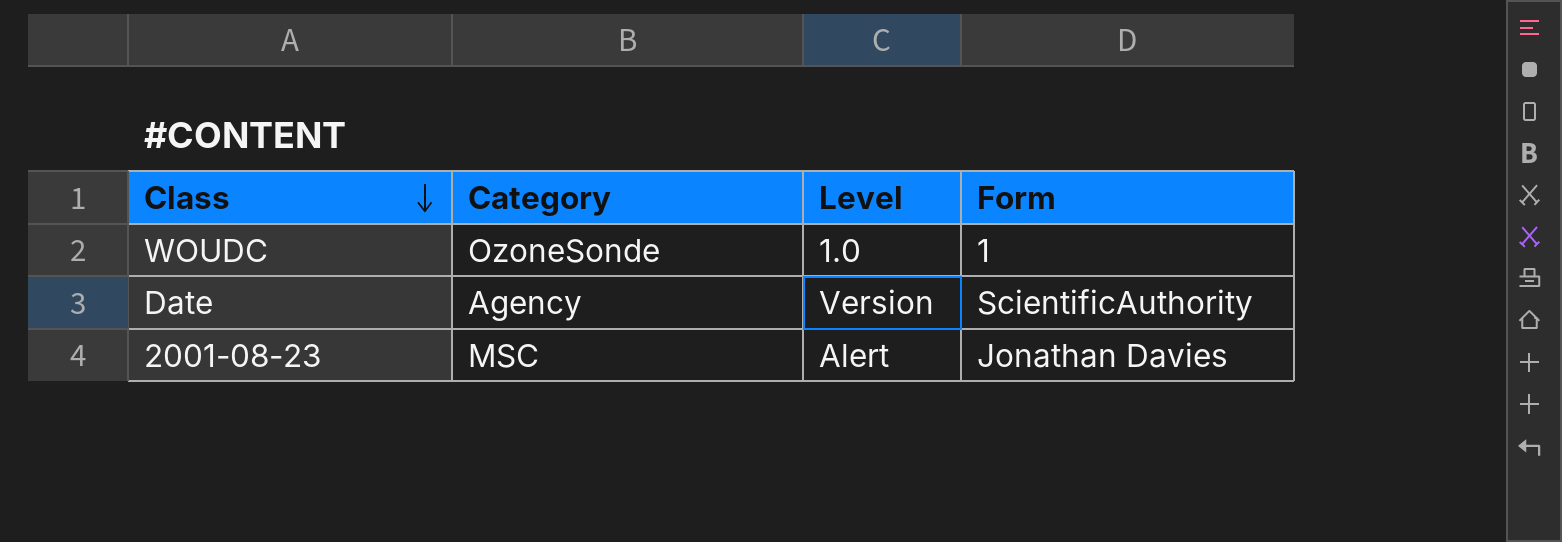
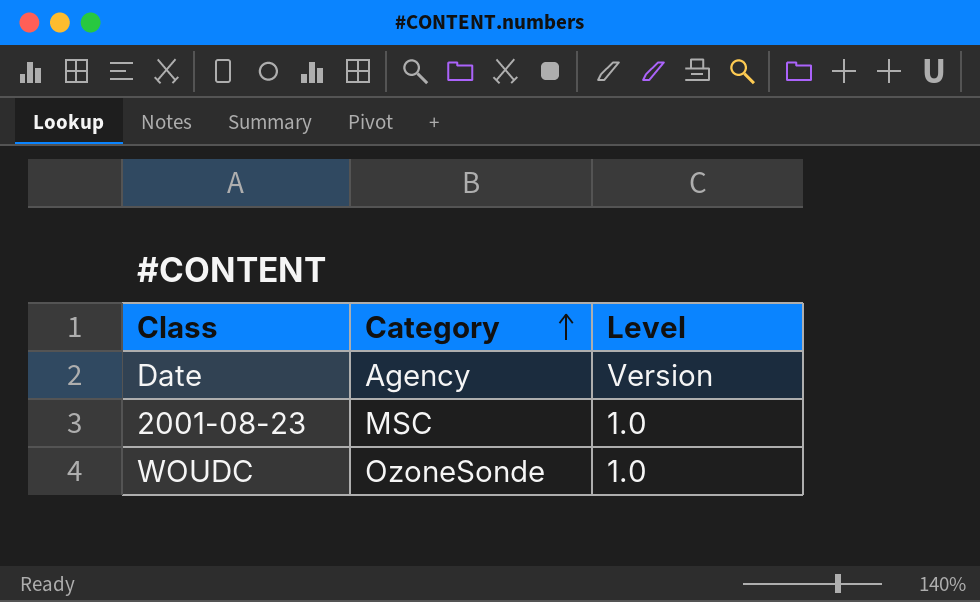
row order: Class descending -> Category ascending
column Form | position: 4 -> none
2001-08-23 | Level: Alert -> 1.0

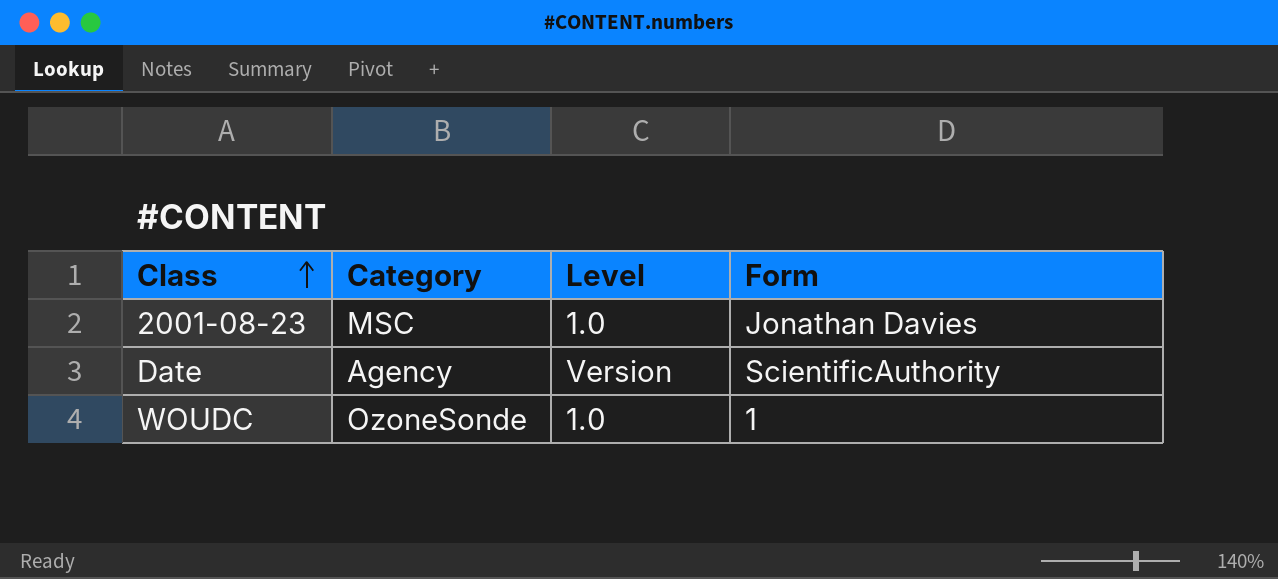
row order: Category ascending -> Class ascending
column Form | position: none -> 4

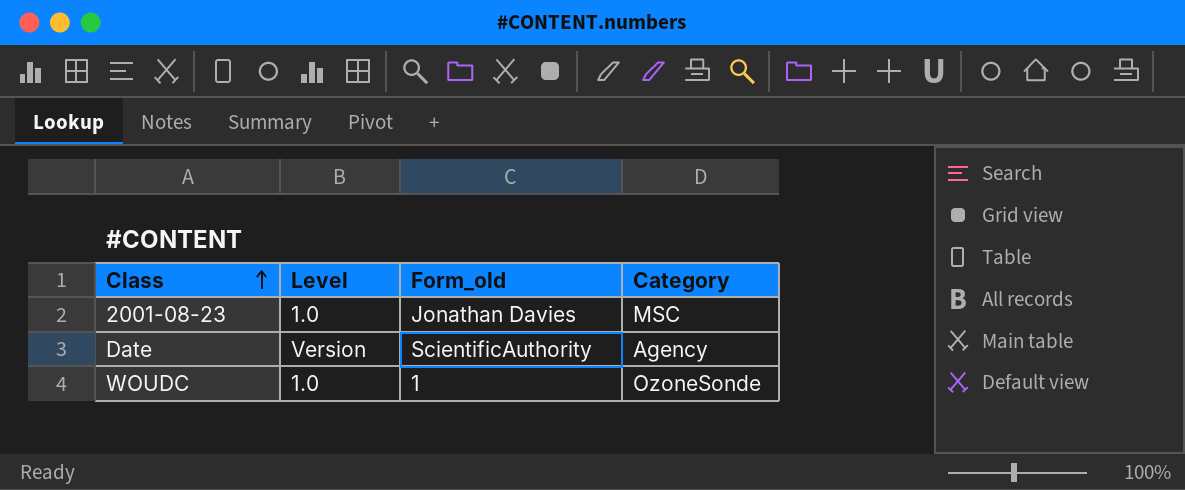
column name: Form -> Form_old
column Category | position: 2 -> 4

